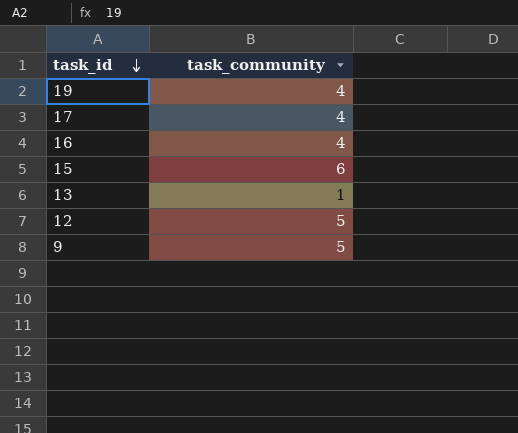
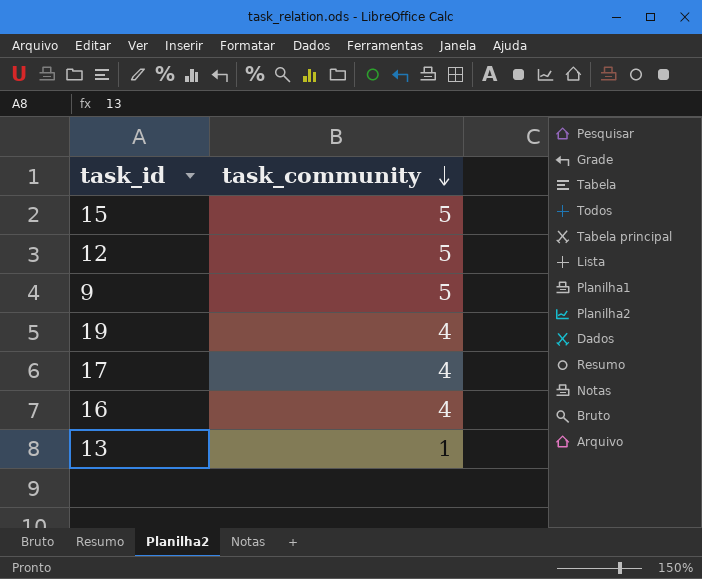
row order: task_id descending -> task_community descending
15 | task_community: 6 -> 5

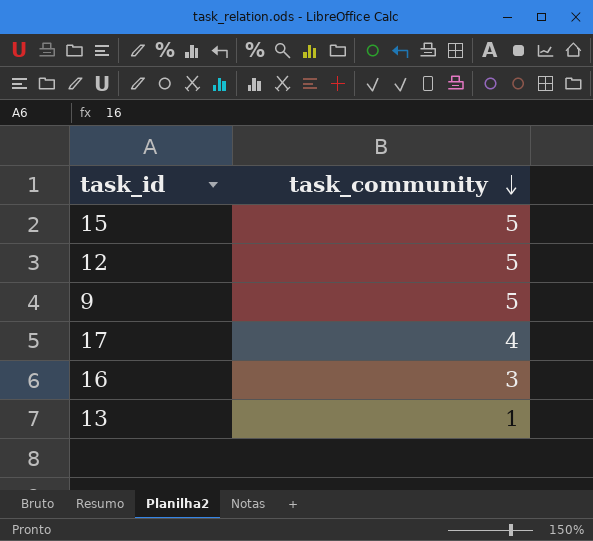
row 19: 4 -> none
16 | task_community: 4 -> 3

